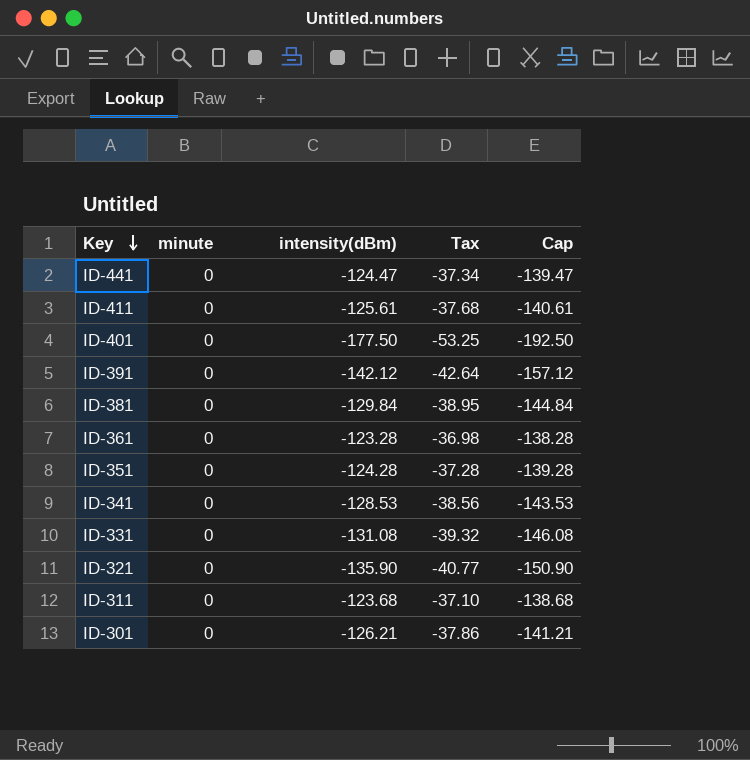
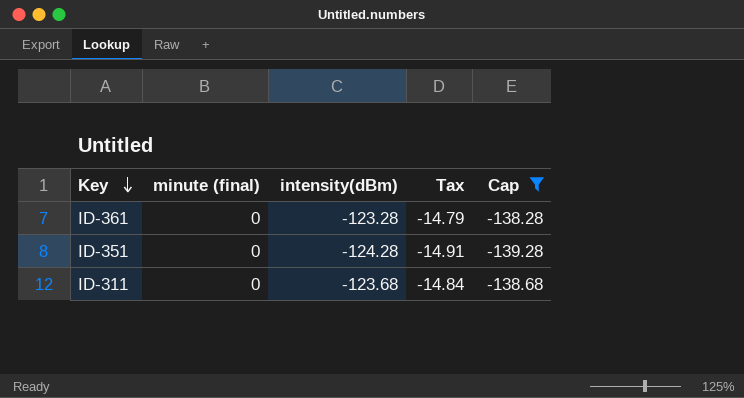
filter: none -> Cap >= -139.28
column name: minute -> minute (final)
column Tax | formula: [intensity(dBm)] * 0.3 -> [intensity(dBm)] * 0.12

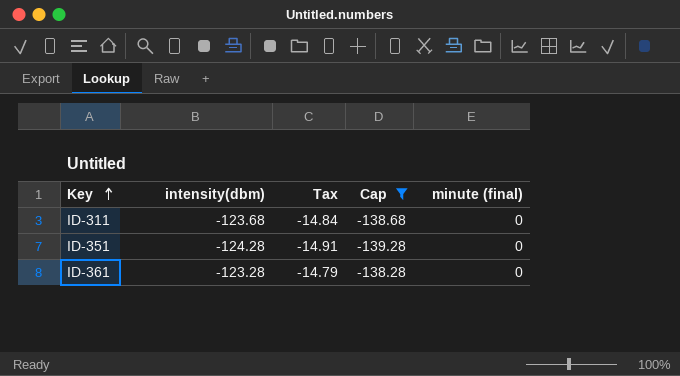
row order: Key descending -> Key ascending
column name: intensity(dBm) -> intensity(dbm)
column minute (final) | position: 2 -> 5

